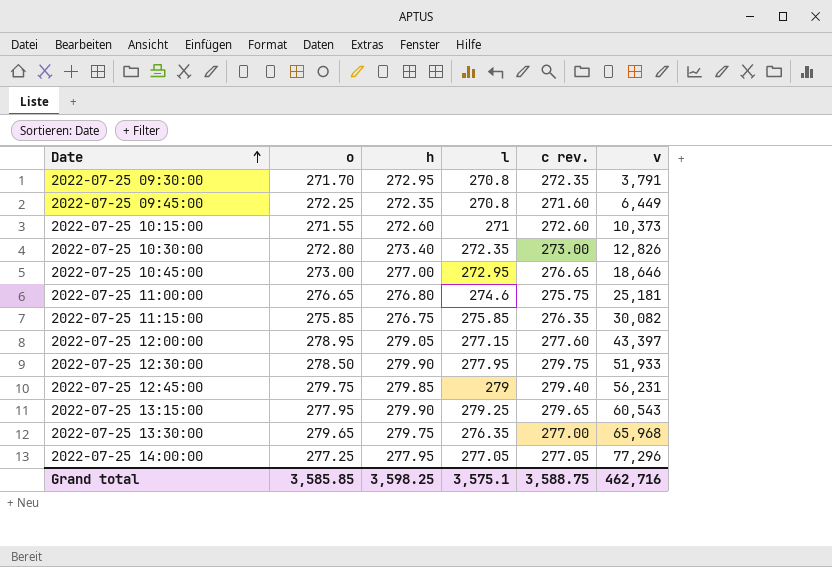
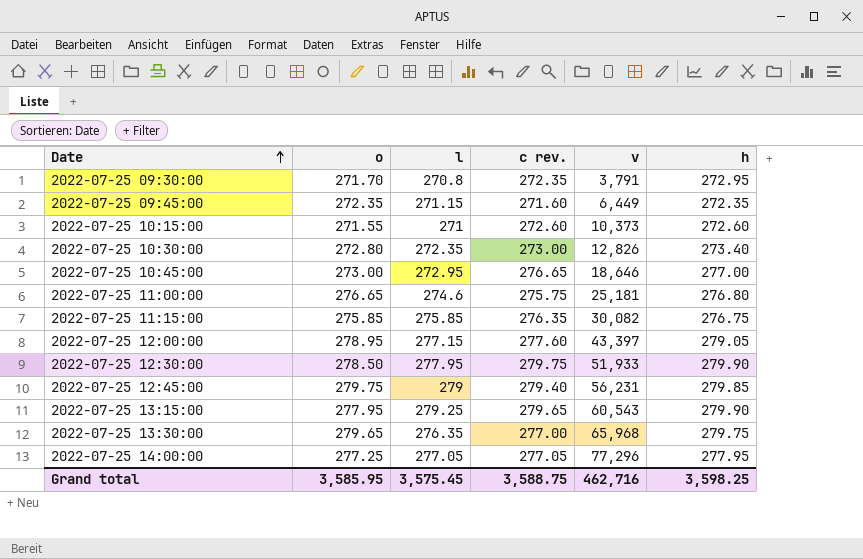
column h | position: 3 -> 6
2022-07-25 09:45:00 | o: 272.25 -> 272.35
2022-07-25 09:45:00 | l: 270.8 -> 271.15
Grand total | o: 3,585.85 -> 3,585.95
Grand total | l: 3,575.1 -> 3,575.45

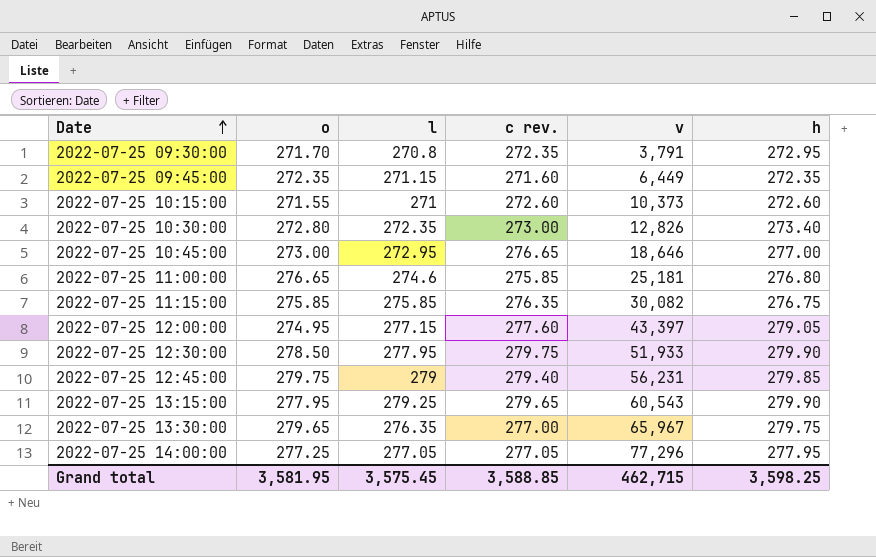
2022-07-25 11:00:00 | c rev.: 275.75 -> 275.85
2022-07-25 12:00:00 | o: 278.95 -> 274.95
2022-07-25 13:30:00 | v: 65,968 -> 65,967
Grand total | o: 3,585.95 -> 3,581.95
Grand total | c rev.: 3,588.75 -> 3,588.85
Grand total | v: 462,716 -> 462,715

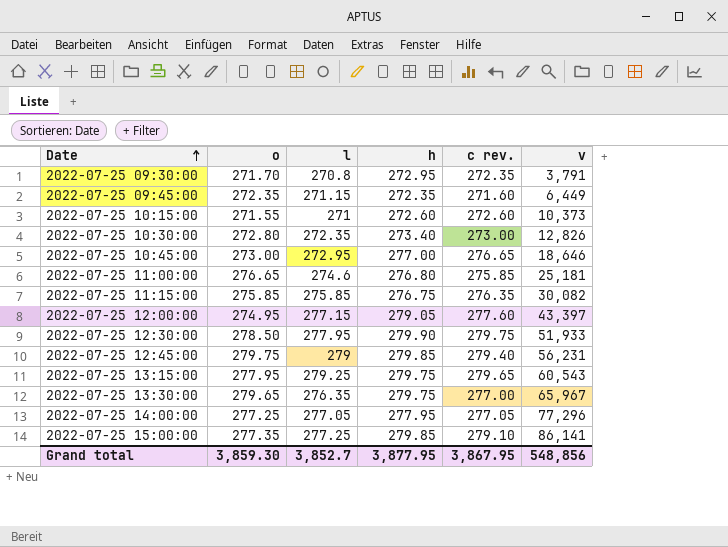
column h | position: 6 -> 4
2022-07-25 13:15:00 | h: 279.90 -> 279.75
row 2022-07-25 15:00:00: none -> 277.35 | 277.25 | 279.85 | 279.10 | 86,141
Grand total | o: 3,581.95 -> 3,859.30
Grand total | l: 3,575.45 -> 3,852.7
Grand total | h: 3,598.25 -> 3,877.95
Grand total | c rev.: 3,588.85 -> 3,867.95
Grand total | v: 462,715 -> 548,856

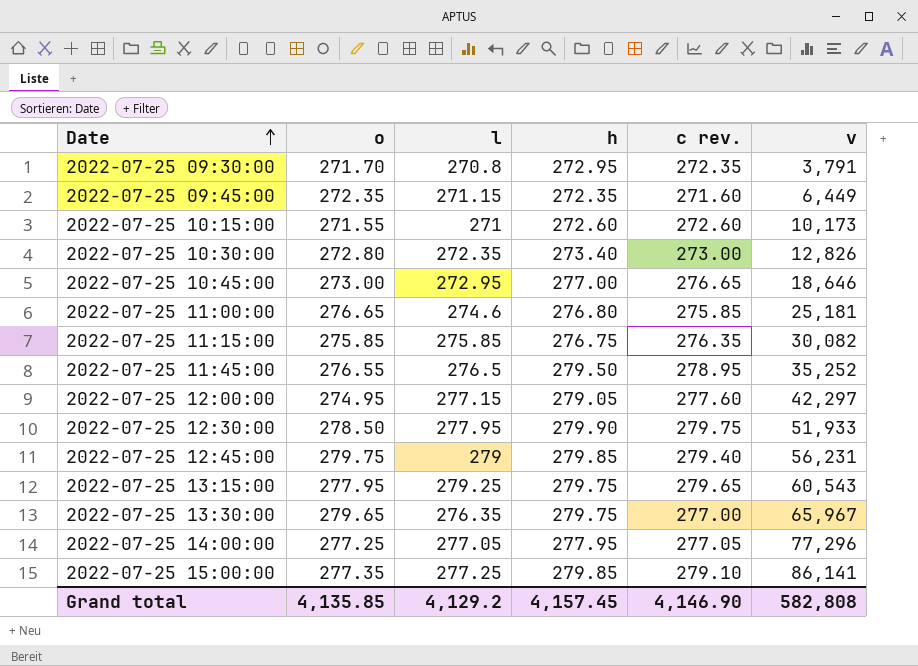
2022-07-25 10:15:00 | v: 10,373 -> 10,173
row 2022-07-25 11:45:00: none -> 276.55 | 276.5 | 279.50 | 278.95 | 35,252
2022-07-25 12:00:00 | v: 43,397 -> 42,297
Grand total | o: 3,859.30 -> 4,135.85
Grand total | l: 3,852.7 -> 4,129.2
Grand total | h: 3,877.95 -> 4,157.45
Grand total | c rev.: 3,867.95 -> 4,146.90
Grand total | v: 548,856 -> 582,808

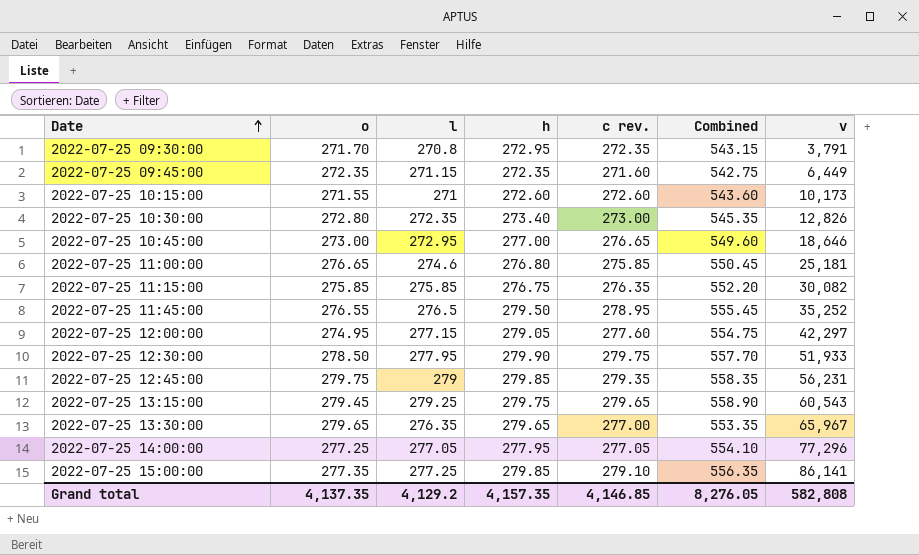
column Combined | formula: none -> [l] + [c rev.]
2022-07-25 12:45:00 | c rev.: 279.40 -> 279.35
2022-07-25 13:15:00 | o: 277.95 -> 279.45
2022-07-25 13:30:00 | h: 279.75 -> 279.65
Grand total | o: 4,135.85 -> 4,137.35
Grand total | h: 4,157.45 -> 4,157.35
Grand total | c rev.: 4,146.90 -> 4,146.85

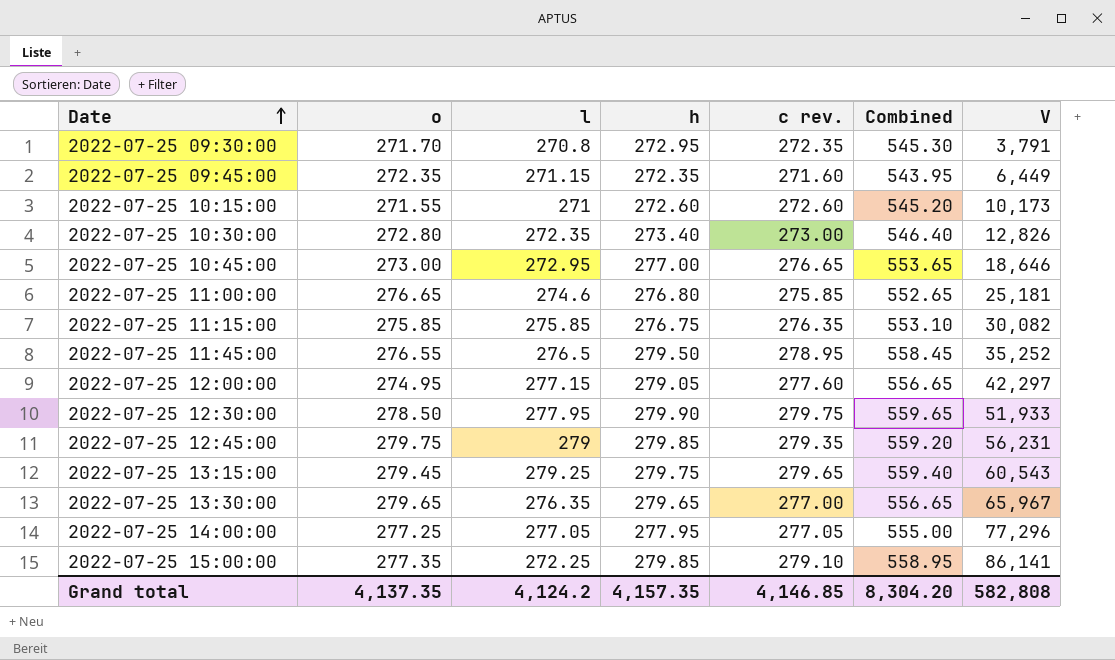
column Combined | formula: [l] + [c rev.] -> [h] + [c rev.]
column name: v -> V
2022-07-25 15:00:00 | l: 277.25 -> 272.25
Grand total | l: 4,129.2 -> 4,124.2
Grand total | Combined: 8,276.05 -> 8,304.20

